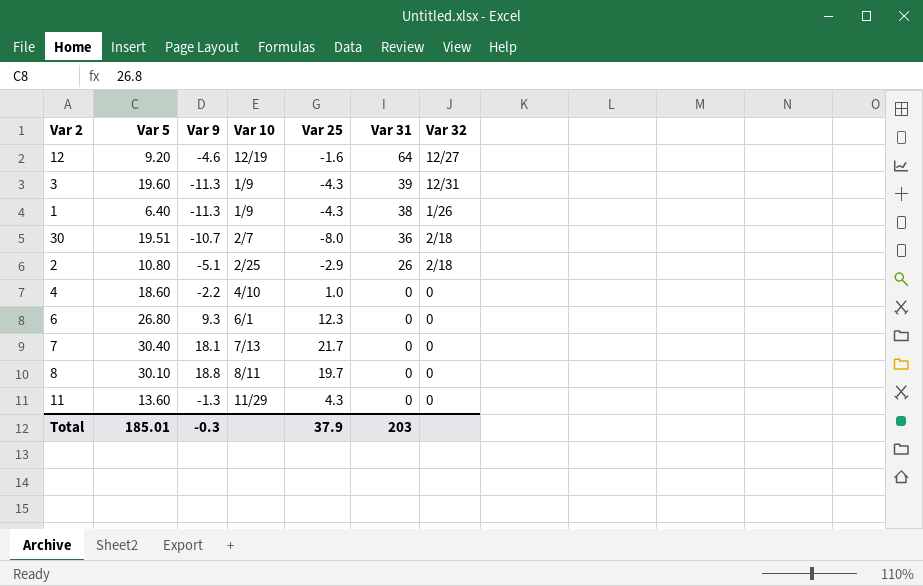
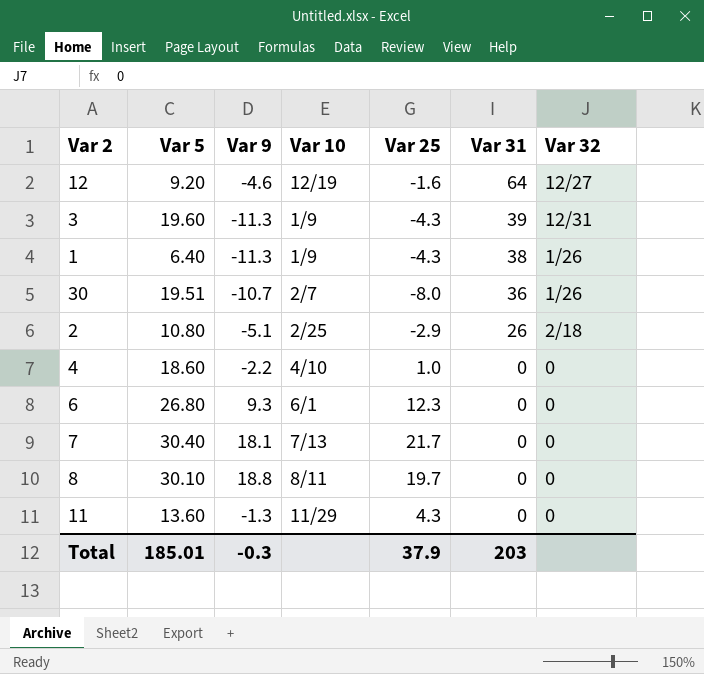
30 | Var 32: 2/18 -> 1/26

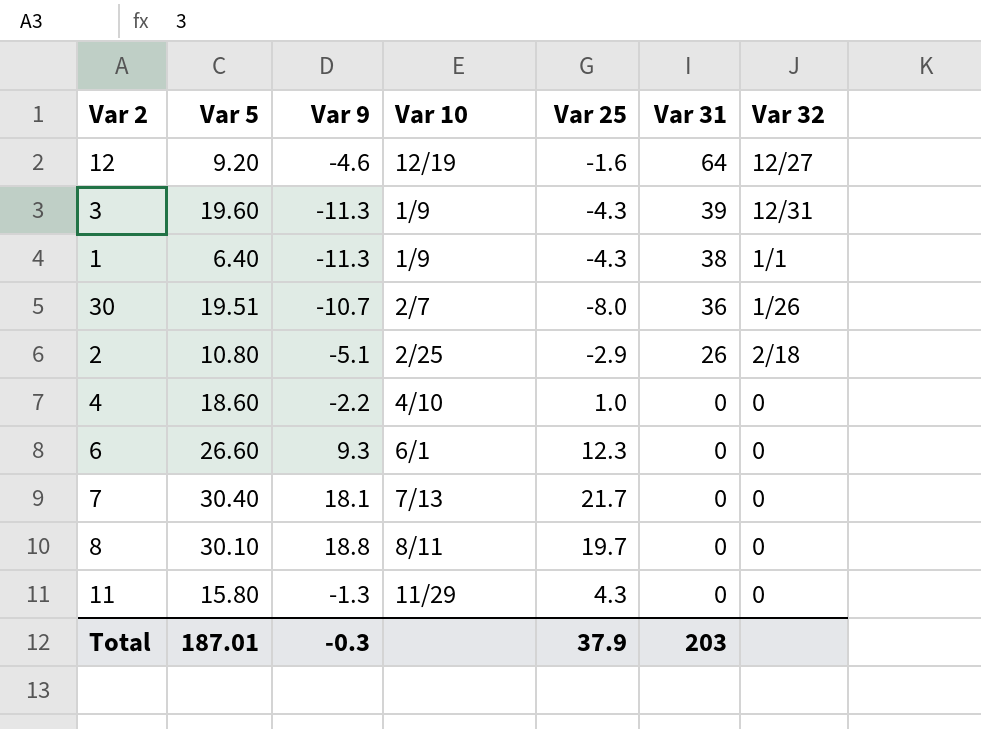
1 | Var 32: 1/26 -> 1/1
6 | Var 5: 26.80 -> 26.60
11 | Var 5: 13.60 -> 15.80
Total | Var 5: 185.01 -> 187.01

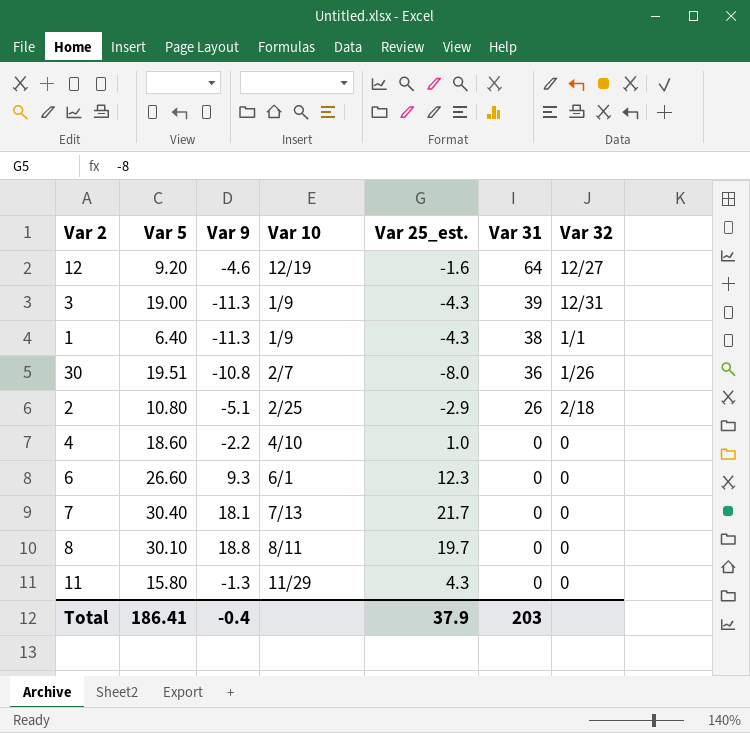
column name: Var 25 -> Var 25_est.
3 | Var 5: 19.60 -> 19.00
30 | Var 9: -10.7 -> -10.8
Total | Var 5: 187.01 -> 186.41
Total | Var 9: -0.3 -> -0.4

